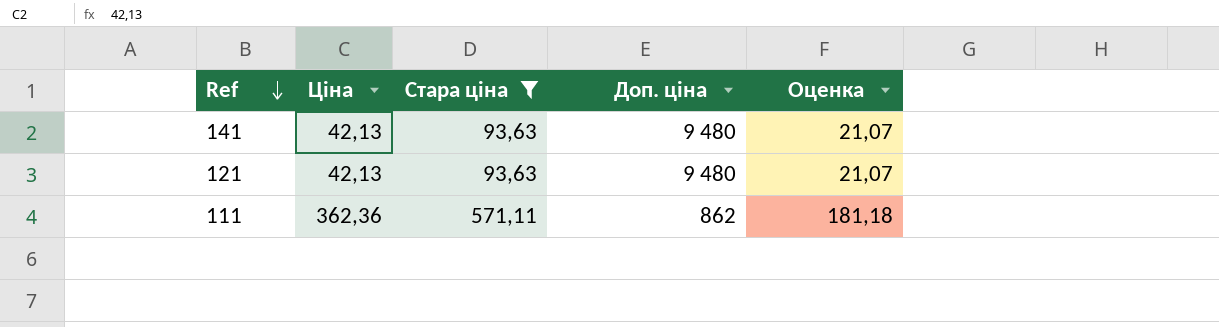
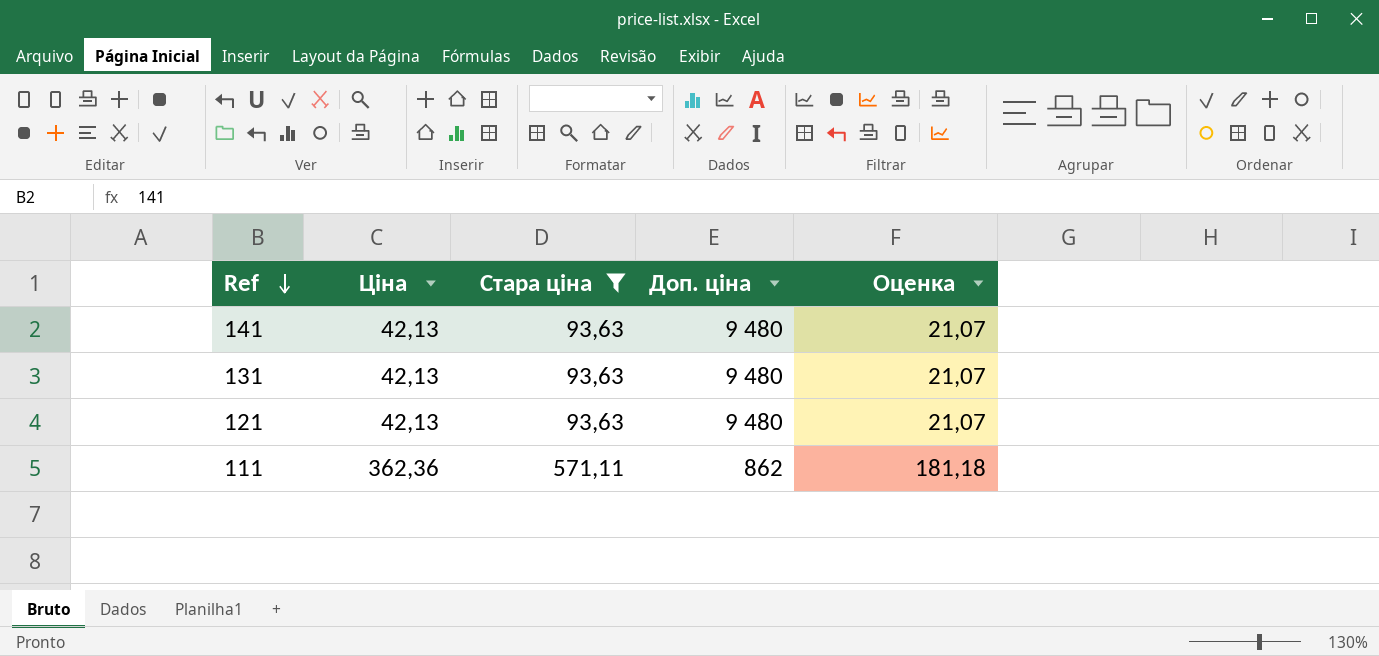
row 131: none -> 42,13 | 93,63 | 9 480 | 21,07

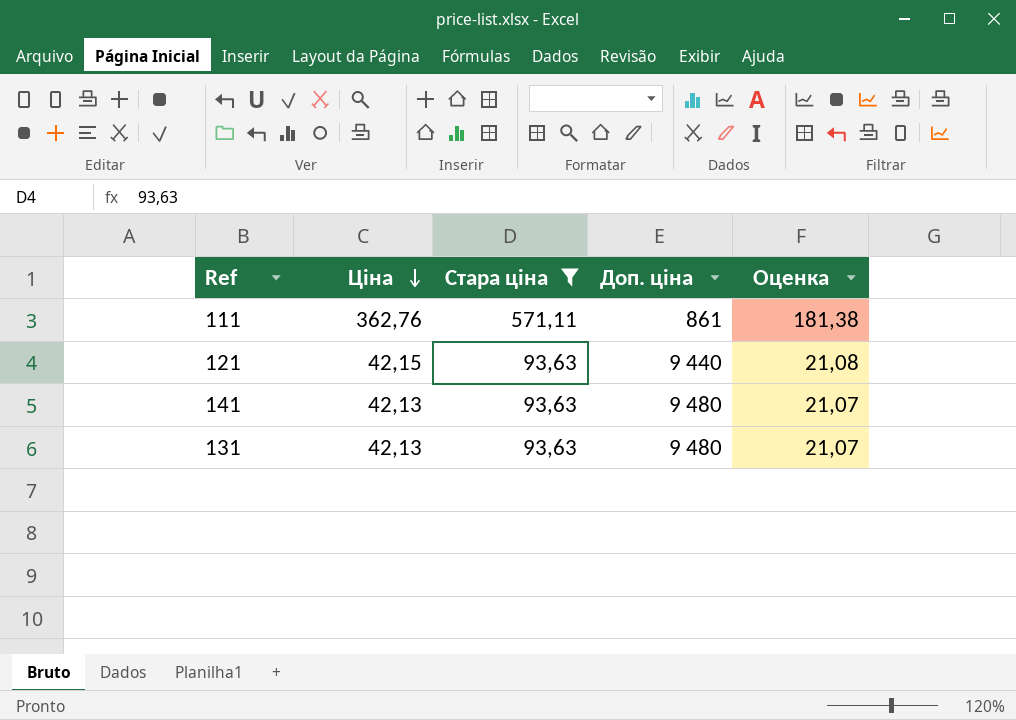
row order: Ref descending -> Ціна descending
111 | Ціна: 362,36 -> 362,76
111 | Доп. ціна: 862 -> 861
111 | Оценка: 181,18 -> 181,38
121 | Ціна: 42,13 -> 42,15
121 | Доп. ціна: 9 480 -> 9 440
121 | Оценка: 21,07 -> 21,08

